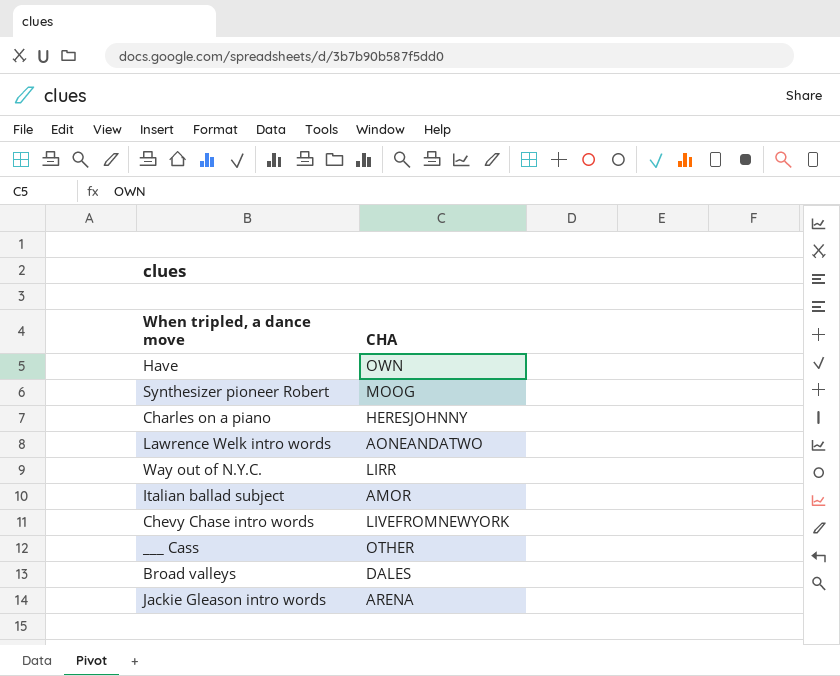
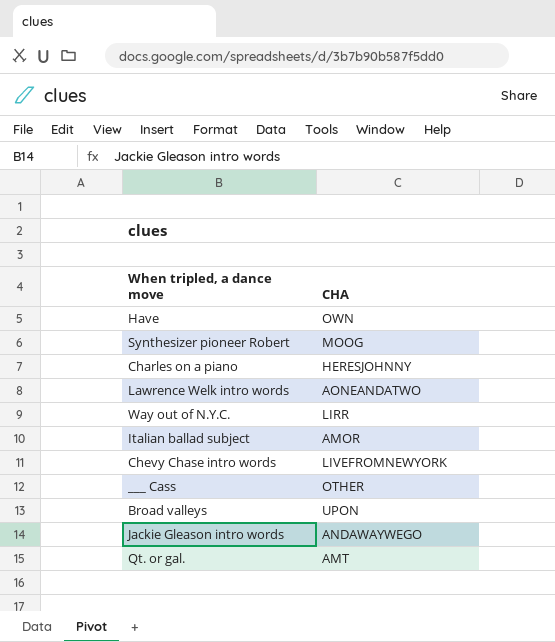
Broad valleys | CHA: DALES -> UPON
Jackie Gleason intro words | CHA: ARENA -> ANDAWAYWEGO
row Qt. or gal.: none -> AMT

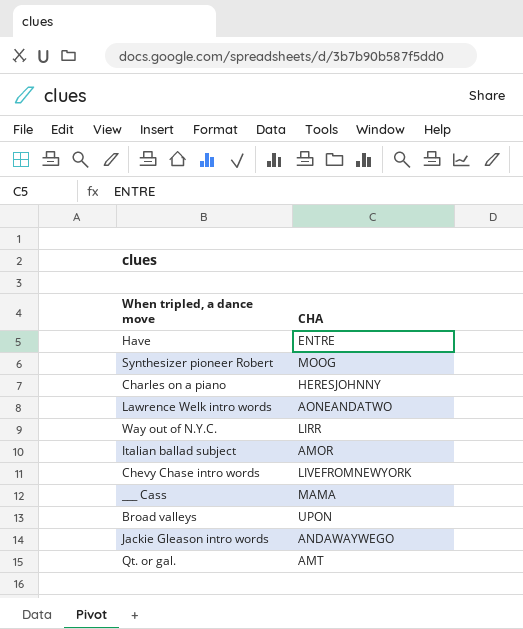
Have | CHA: OWN -> ENTRE
___ Cass | CHA: OTHER -> MAMA

